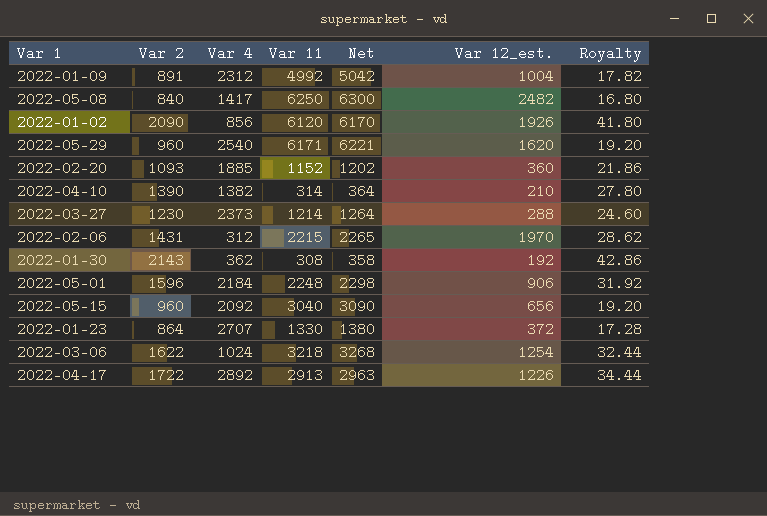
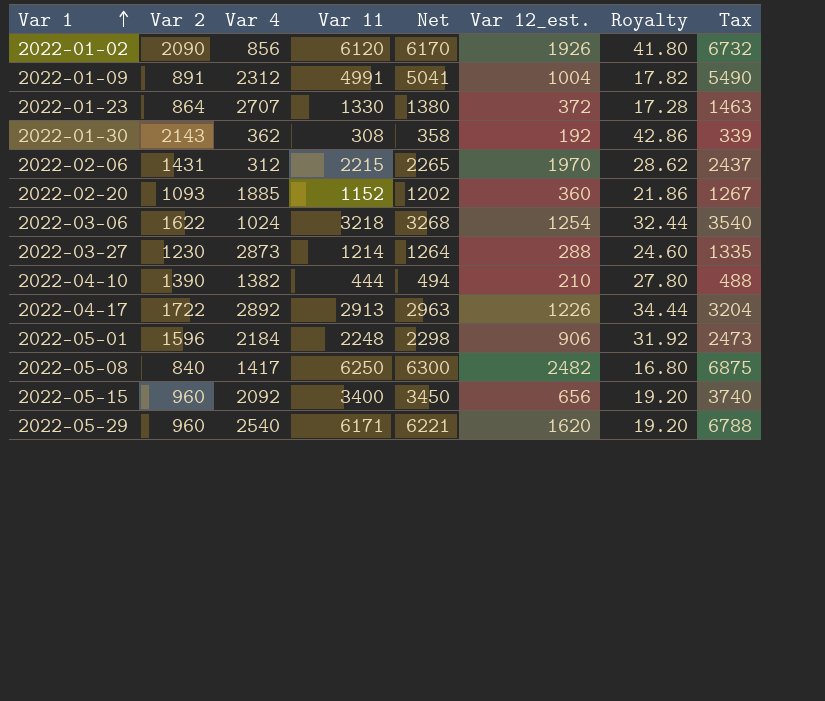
row order: none -> Var 1 ascending
column Tax | formula: none -> [Var 11] * 1.1
2022-01-09 | Var 11: 4992 -> 4991
2022-01-09 | Net: 5042 -> 5041
2022-03-27 | Var 4: 2373 -> 2873
2022-04-10 | Var 11: 314 -> 444
2022-04-10 | Net: 364 -> 494
2022-05-15 | Var 11: 3040 -> 3400
2022-05-15 | Net: 3090 -> 3450

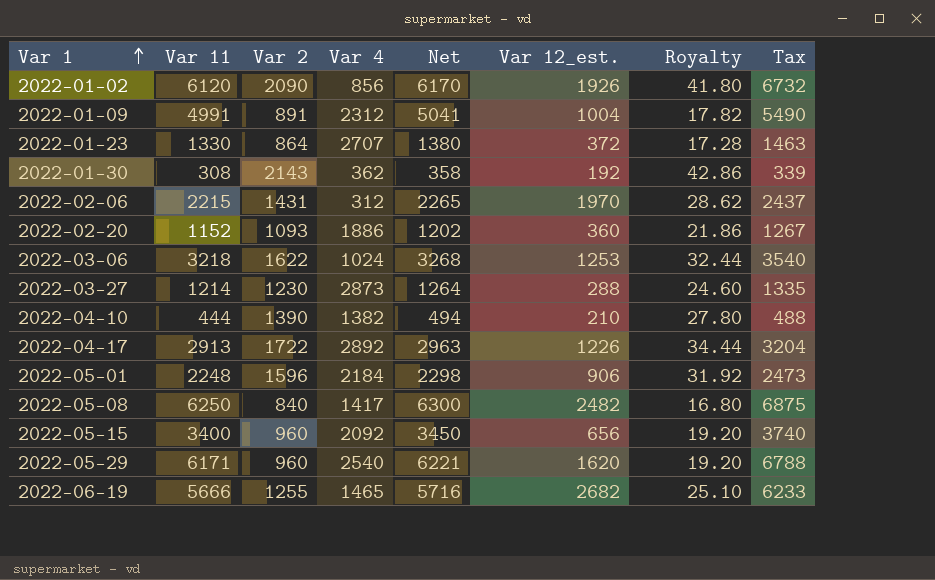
column Var 11 | position: 4 -> 2
2022-02-20 | Var 4: 1885 -> 1886
2022-03-06 | Var 12_est.: 1254 -> 1253
row 2022-06-19: none -> 5666 | 1255 | 1465 | 5716 | 2682 | 25.10 | 6233

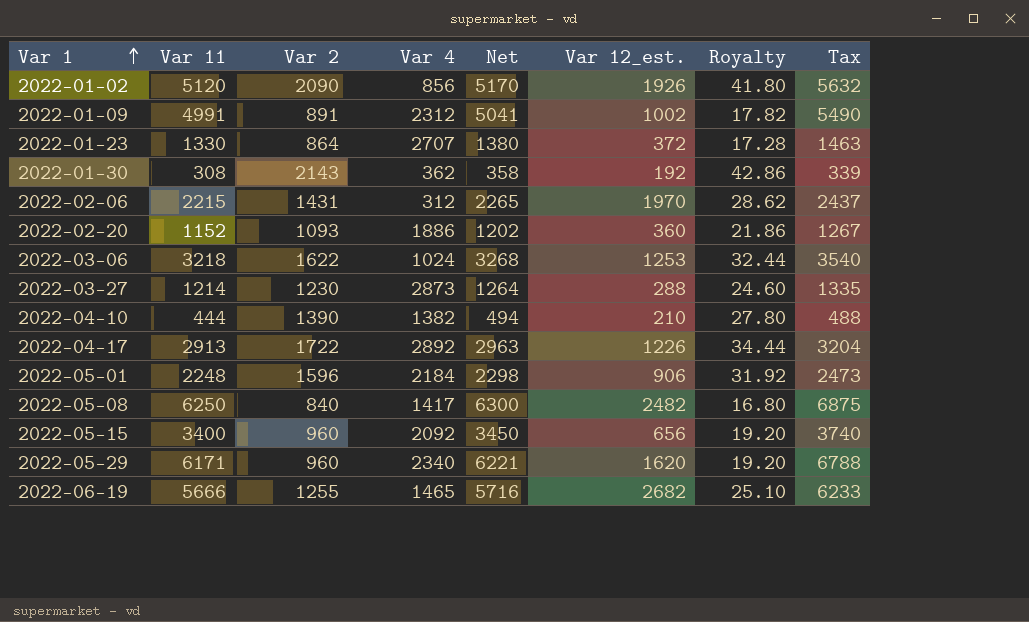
2022-01-02 | Var 11: 6120 -> 5120
2022-01-02 | Net: 6170 -> 5170
2022-01-02 | Tax: 6732 -> 5632
2022-01-09 | Var 12_est.: 1004 -> 1002
2022-05-29 | Var 4: 2540 -> 2340

